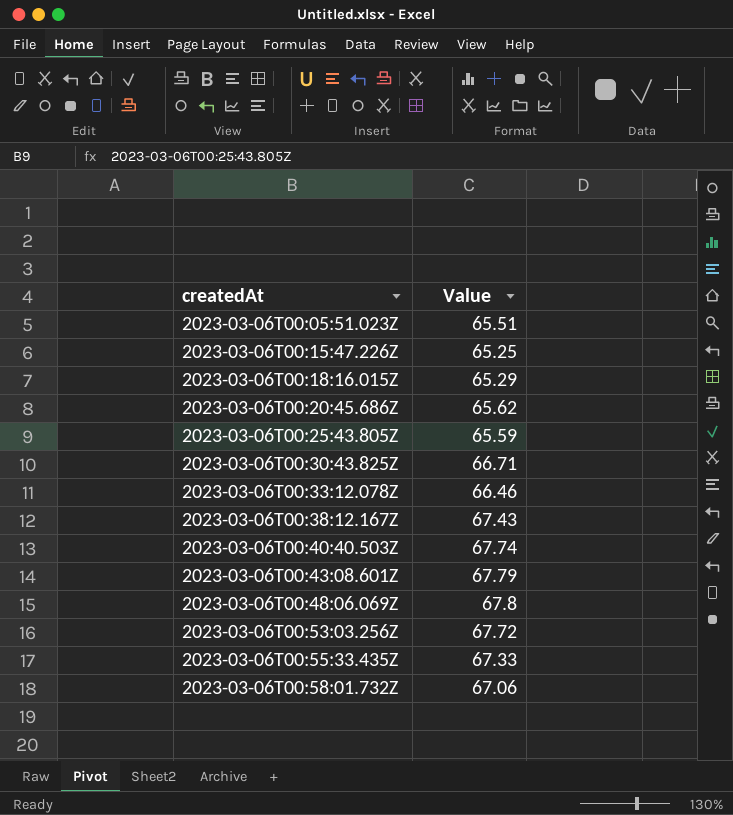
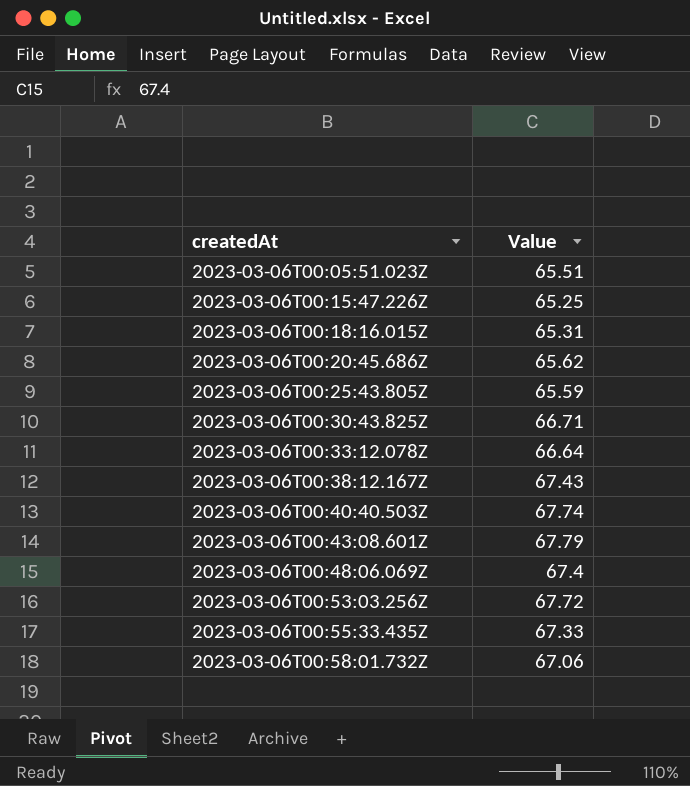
2023-03-06T00:18:16.015Z | Value: 65.29 -> 65.31
2023-03-06T00:33:12.078Z | Value: 66.46 -> 66.64
2023-03-06T00:48:06.069Z | Value: 67.8 -> 67.4

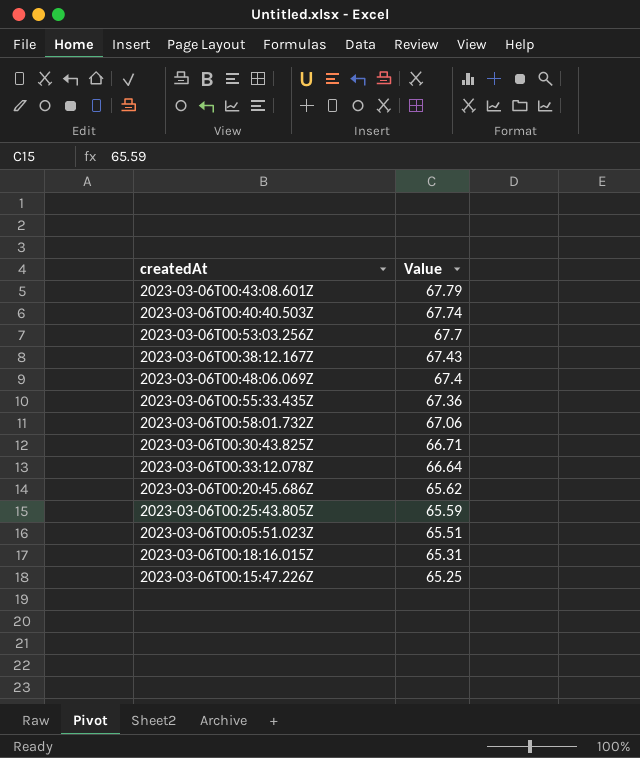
row order: createdAt ascending -> Value descending
2023-03-06T00:53:03.256Z | Value: 67.72 -> 67.7
2023-03-06T00:55:33.435Z | Value: 67.33 -> 67.36

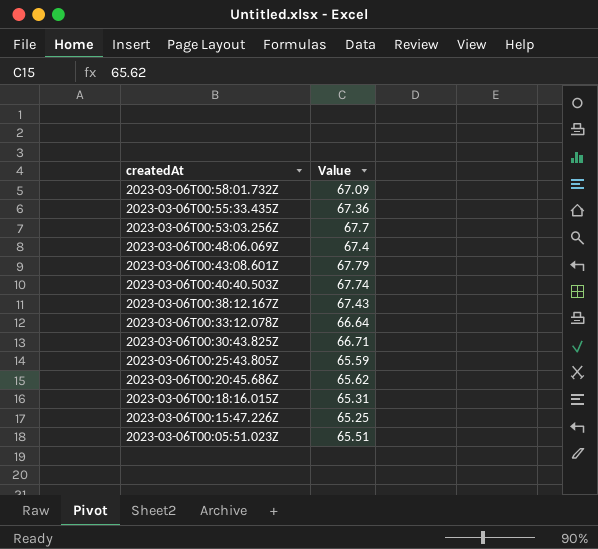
row order: Value descending -> createdAt descending
2023-03-06T00:58:01.732Z | Value: 67.06 -> 67.09

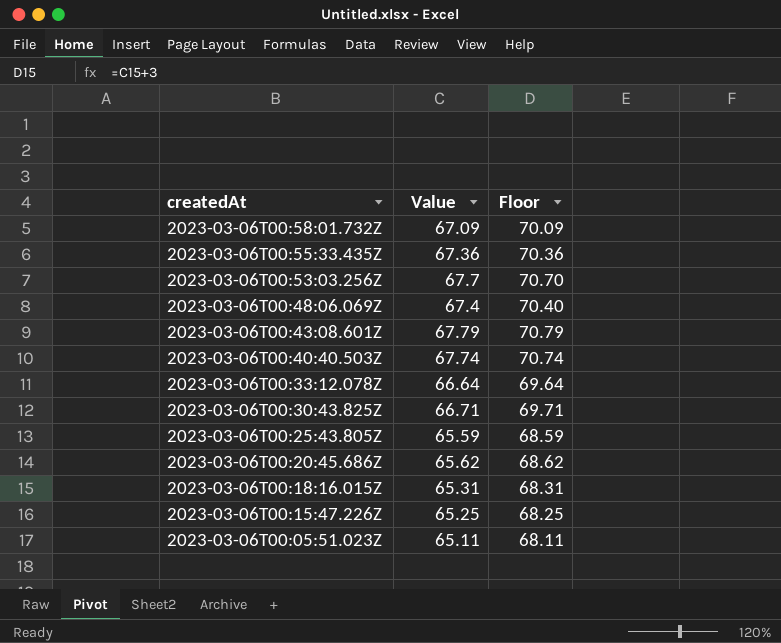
column Floor | formula: none -> [Value] + 3
row 2023-03-06T00:38:12.167Z: 67.43 -> none
2023-03-06T00:05:51.023Z | Value: 65.51 -> 65.11

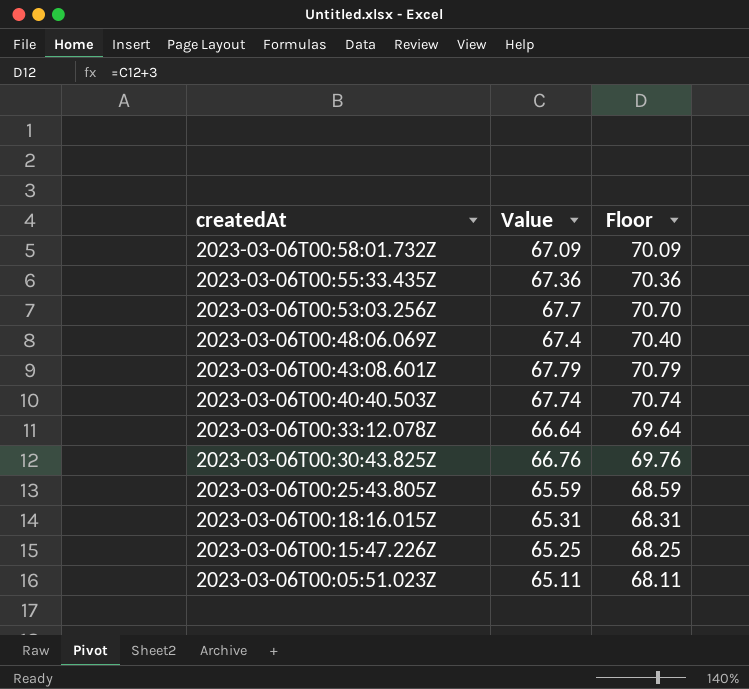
row 2023-03-06T00:20:45.686Z: 65.62 | 68.62 -> none
2023-03-06T00:30:43.825Z | Value: 66.71 -> 66.76
2023-03-06T00:30:43.825Z | Floor: 69.71 -> 69.76

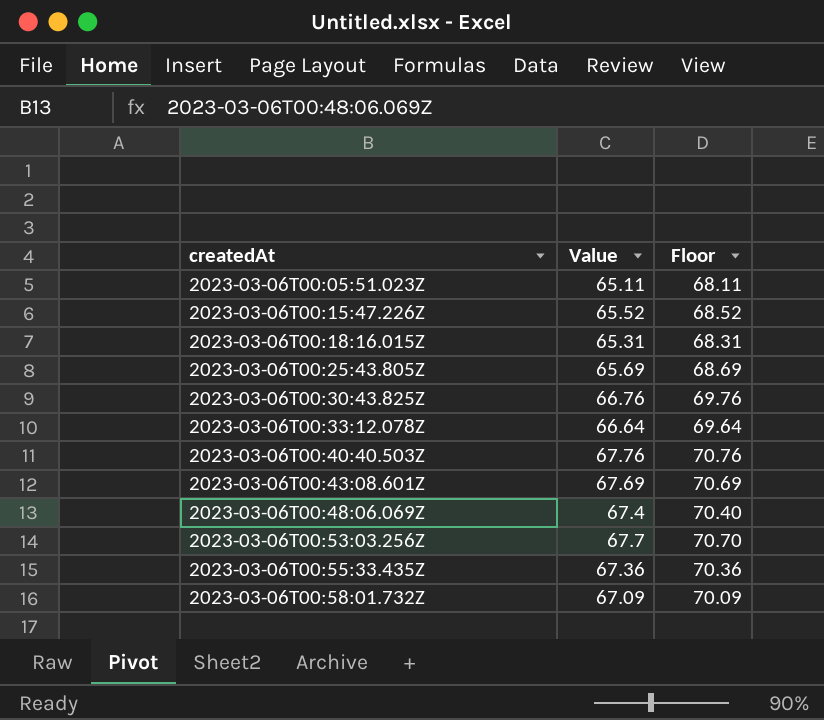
row order: createdAt descending -> createdAt ascending
2023-03-06T00:15:47.226Z | Value: 65.25 -> 65.52
2023-03-06T00:15:47.226Z | Floor: 68.25 -> 68.52
2023-03-06T00:25:43.805Z | Value: 65.59 -> 65.69
2023-03-06T00:25:43.805Z | Floor: 68.59 -> 68.69
2023-03-06T00:40:40.503Z | Value: 67.74 -> 67.76
2023-03-06T00:40:40.503Z | Floor: 70.74 -> 70.76
2023-03-06T00:43:08.601Z | Value: 67.79 -> 67.69
2023-03-06T00:43:08.601Z | Floor: 70.79 -> 70.69

